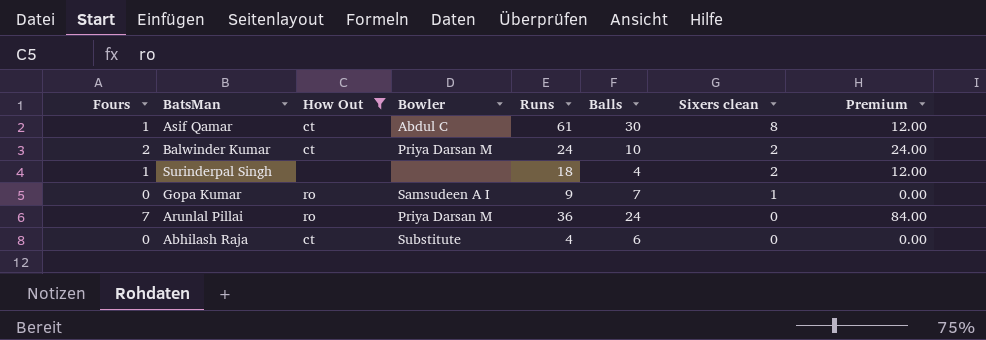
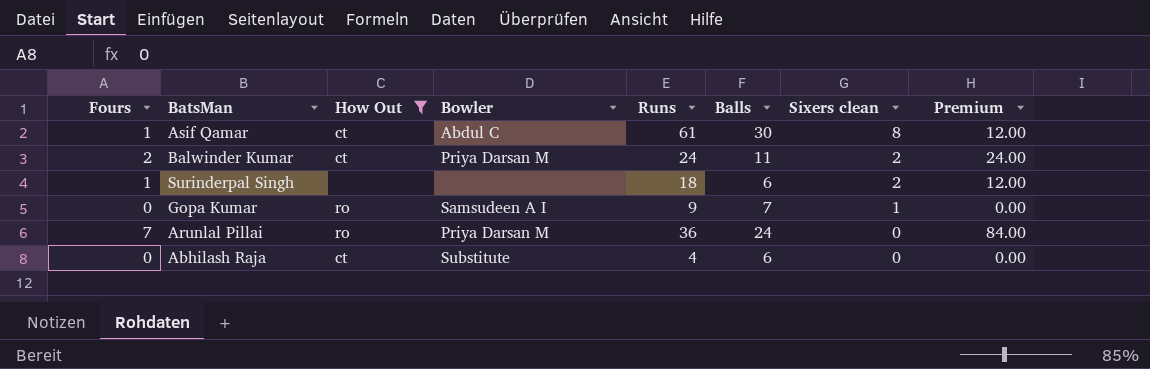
Balwinder Kumar | Balls: 10 -> 11
Surinderpal Singh | Balls: 4 -> 6

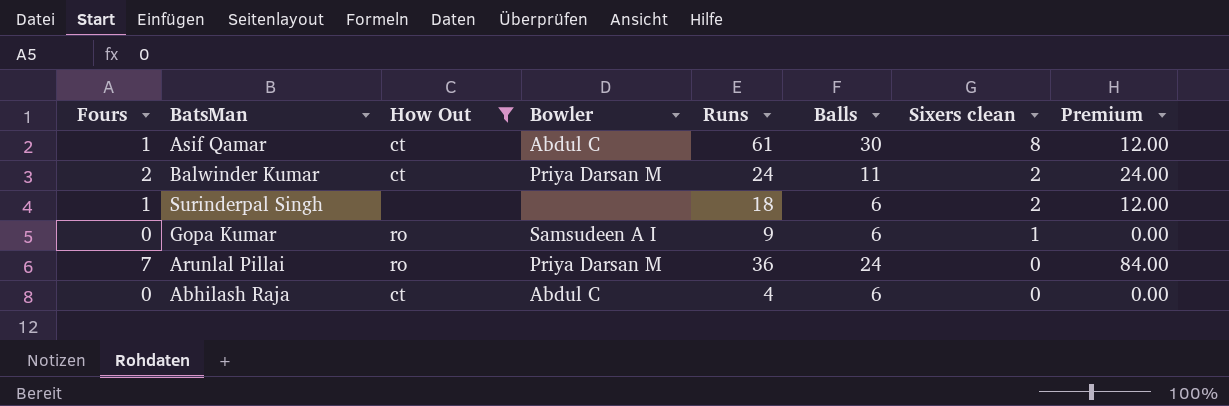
Gopa Kumar | Balls: 7 -> 6
Abhilash Raja | Bowler: Substitute -> Abdul C

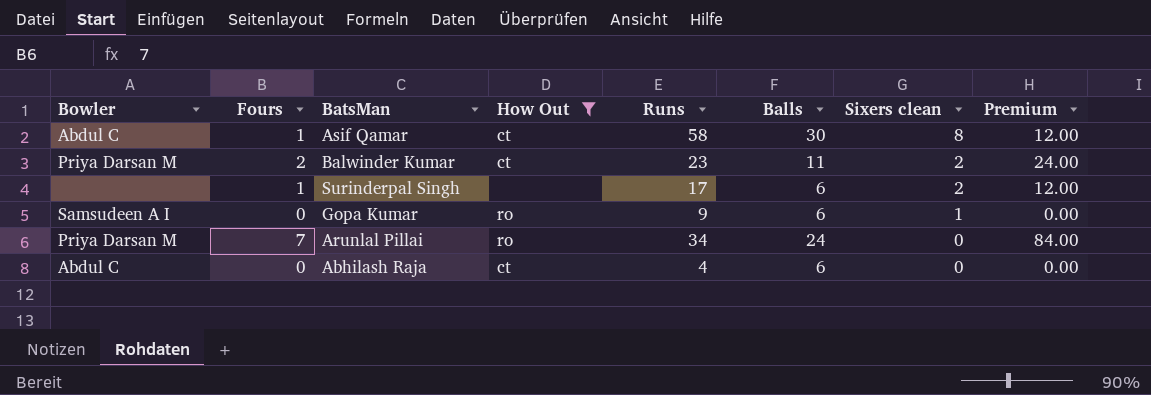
column Bowler | position: 4 -> 1
Asif Qamar | Runs: 61 -> 58
Balwinder Kumar | Runs: 24 -> 23
Surinderpal Singh | Runs: 18 -> 17
Arunlal Pillai | Runs: 36 -> 34

